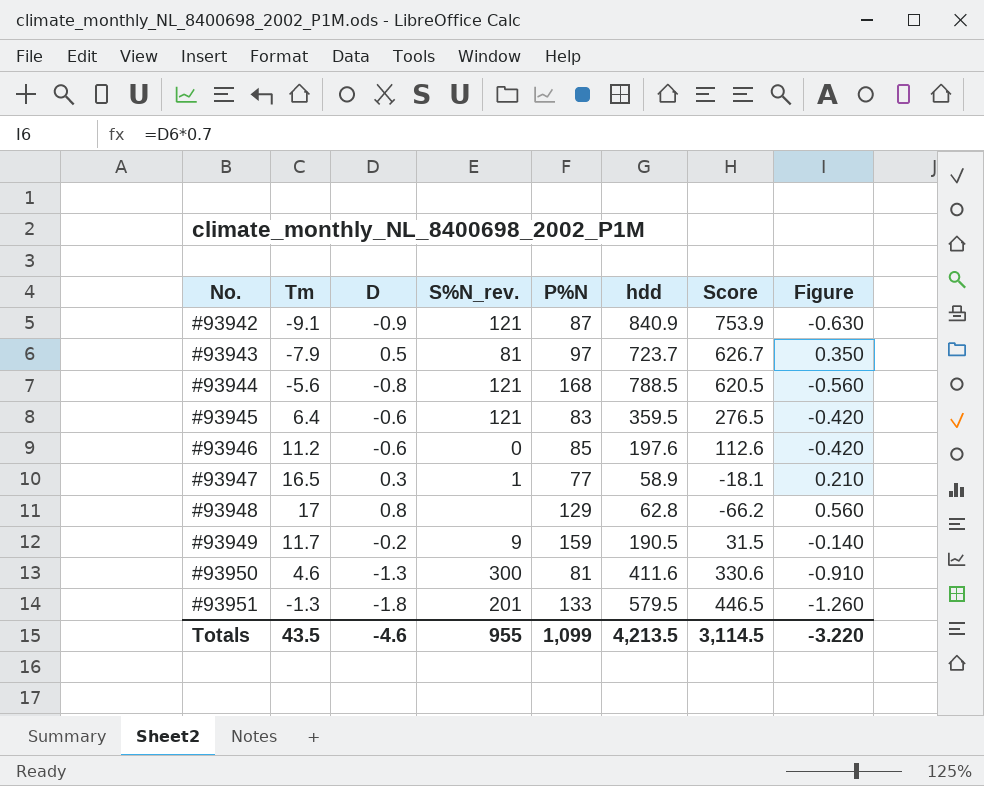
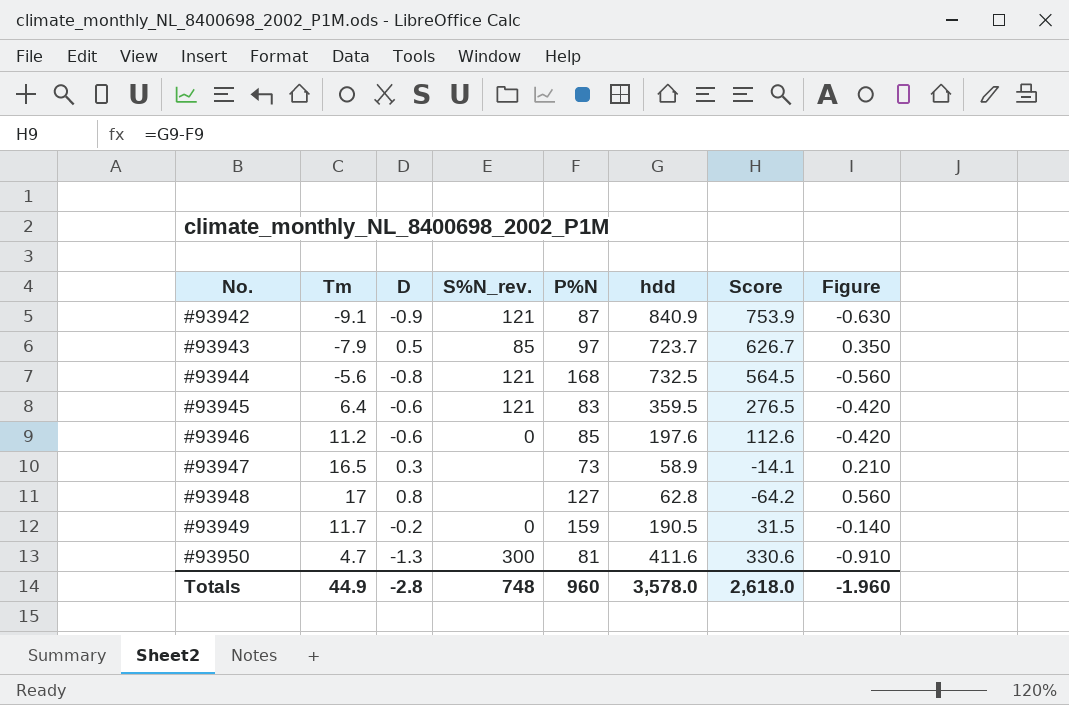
row #93951: -1.3 | -1.8 | 201 | 133 | 579.5 | 446.5 | -1.260 -> none
#93943 | S%N_rev.: 81 -> 85
#93944 | hdd: 788.5 -> 732.5
#93944 | Score: 620.5 -> 564.5
#93947 | S%N_rev.: 1 -> none
#93947 | P%N: 77 -> 73
#93947 | Score: -18.1 -> -14.1
#93948 | P%N: 129 -> 127
#93948 | Score: -66.2 -> -64.2
#93949 | S%N_rev.: 9 -> 0
#93950 | Tm: 4.6 -> 4.7
Totals | Tm: 43.5 -> 44.9
Totals | D: -4.6 -> -2.8
Totals | S%N_rev.: 955 -> 748
Totals | P%N: 1,099 -> 960
Totals | hdd: 4,213.5 -> 3,578.0
Totals | Score: 3,114.5 -> 2,618.0
Totals | Figure: -3.220 -> -1.960

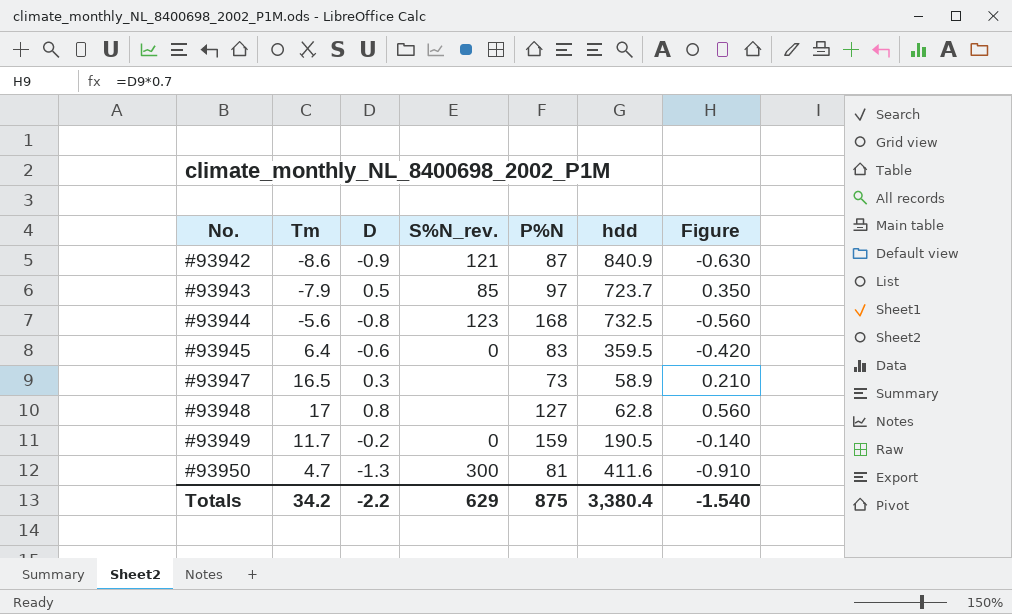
column Score | formula: [hdd] - [P%N] -> none
row #93946: 11.2 | -0.6 | 0 | 85 | 197.6 | 112.6 | -0.420 -> none
#93942 | Tm: -9.1 -> -8.6
#93944 | S%N_rev.: 121 -> 123
#93945 | S%N_rev.: 121 -> 0
Totals | Tm: 44.9 -> 34.2
Totals | D: -2.8 -> -2.2
Totals | S%N_rev.: 748 -> 629
Totals | P%N: 960 -> 875
Totals | hdd: 3,578.0 -> 3,380.4
Totals | Figure: -1.960 -> -1.540

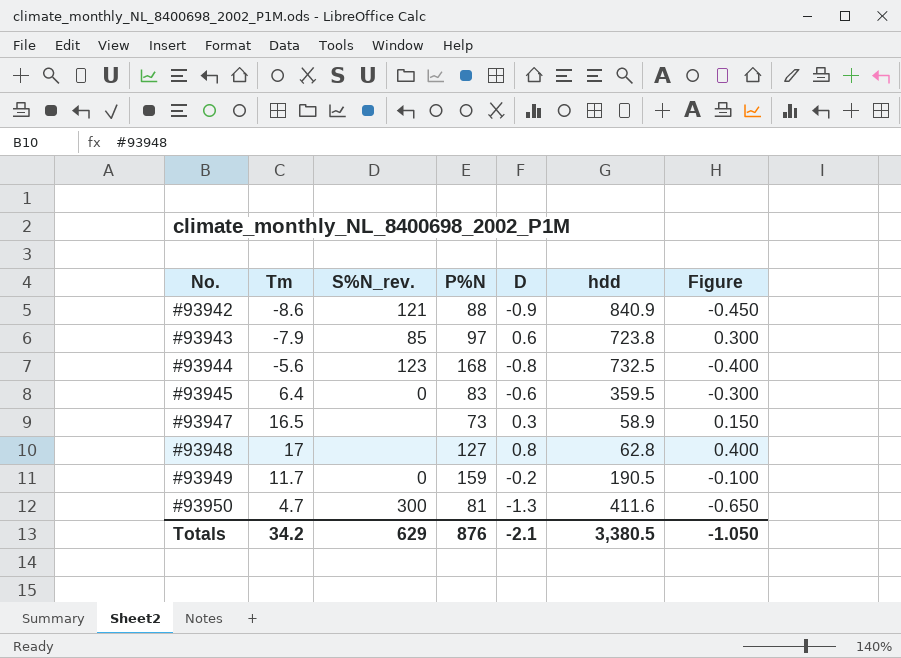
column D | position: 3 -> 5
column Figure | formula: [D] * 0.7 -> [D] * 0.5
#93942 | P%N: 87 -> 88
#93943 | D: 0.5 -> 0.6
#93943 | hdd: 723.7 -> 723.8
Totals | P%N: 875 -> 876
Totals | D: -2.2 -> -2.1
Totals | hdd: 3,380.4 -> 3,380.5
Totals | Figure: -1.540 -> -1.050

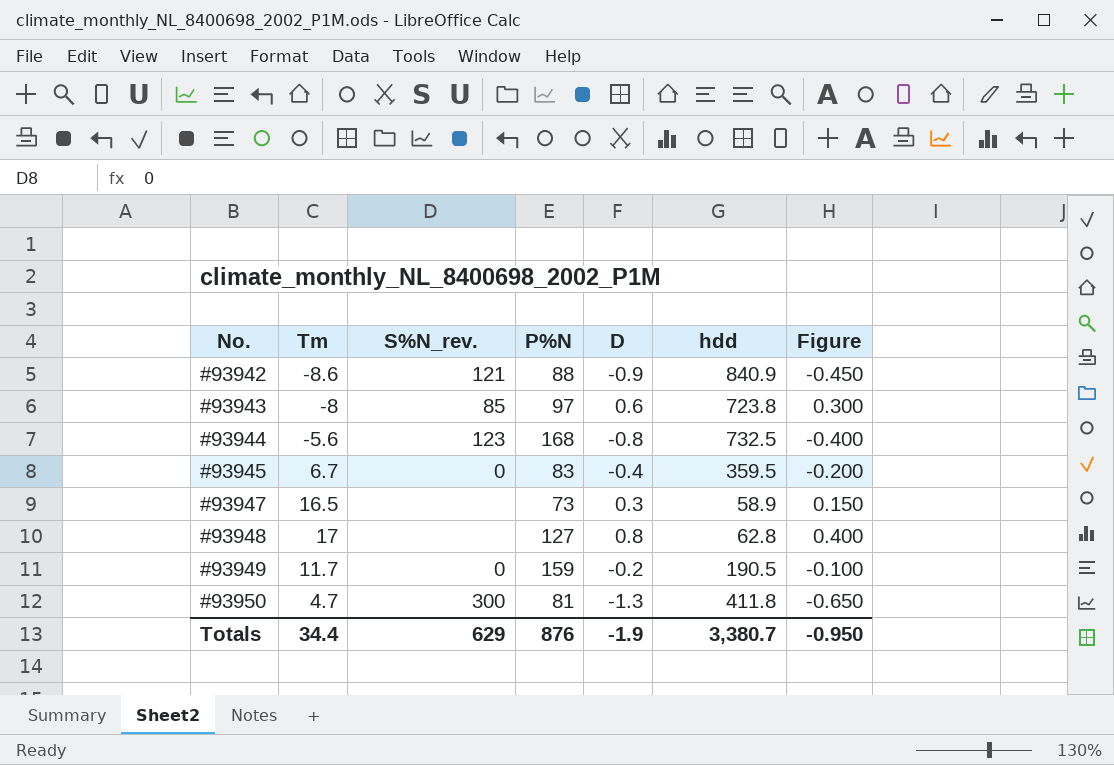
#93943 | Tm: -7.9 -> -8
#93945 | Tm: 6.4 -> 6.7
#93945 | D: -0.6 -> -0.4
#93945 | Figure: -0.300 -> -0.200
#93950 | hdd: 411.6 -> 411.8
Totals | Tm: 34.2 -> 34.4
Totals | D: -2.1 -> -1.9
Totals | hdd: 3,380.5 -> 3,380.7
Totals | Figure: -1.050 -> -0.950

